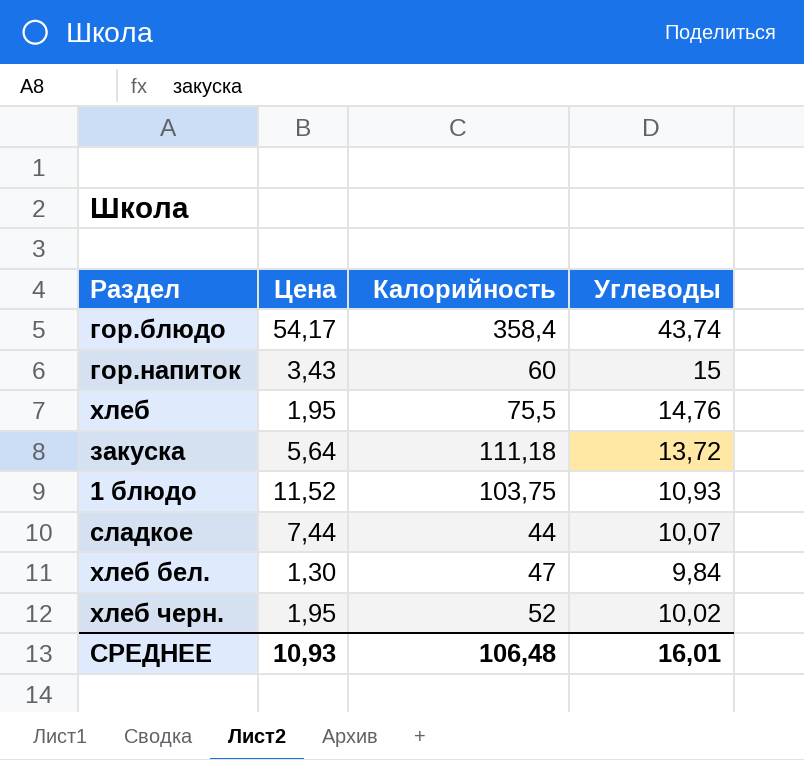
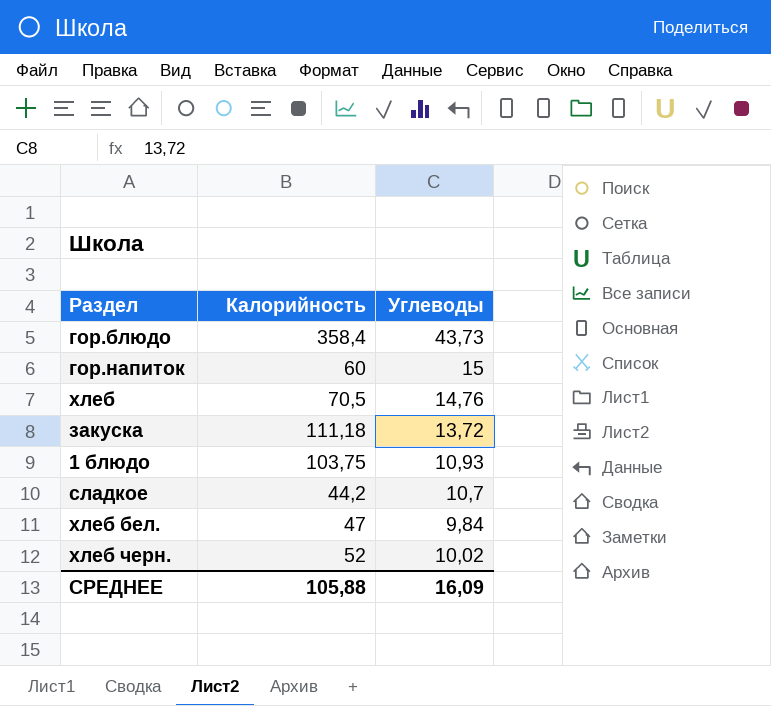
column Цена | position: 2 -> none
гор.блюдо | Углеводы: 43,74 -> 43,73
хлеб | Калорийность: 75,5 -> 70,5
сладкое | Калорийность: 44 -> 44,2
сладкое | Углеводы: 10,07 -> 10,7
СРЕДНЕЕ | Калорийность: 106,48 -> 105,88
СРЕДНЕЕ | Углеводы: 16,01 -> 16,09

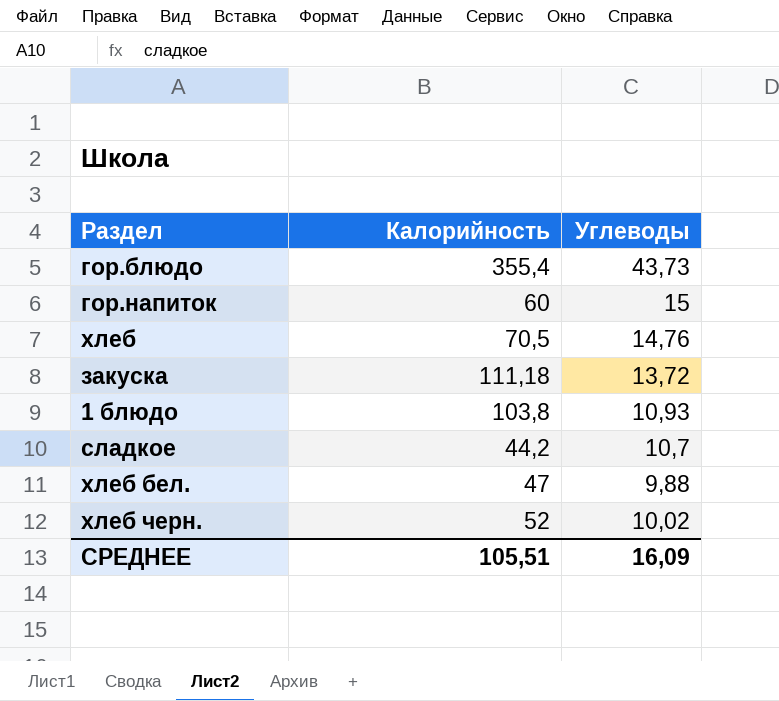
гор.блюдо | Калорийность: 358,4 -> 355,4
1 блюдо | Калорийность: 103,75 -> 103,8
хлеб бел. | Углеводы: 9,84 -> 9,88
СРЕДНЕЕ | Калорийность: 105,88 -> 105,51

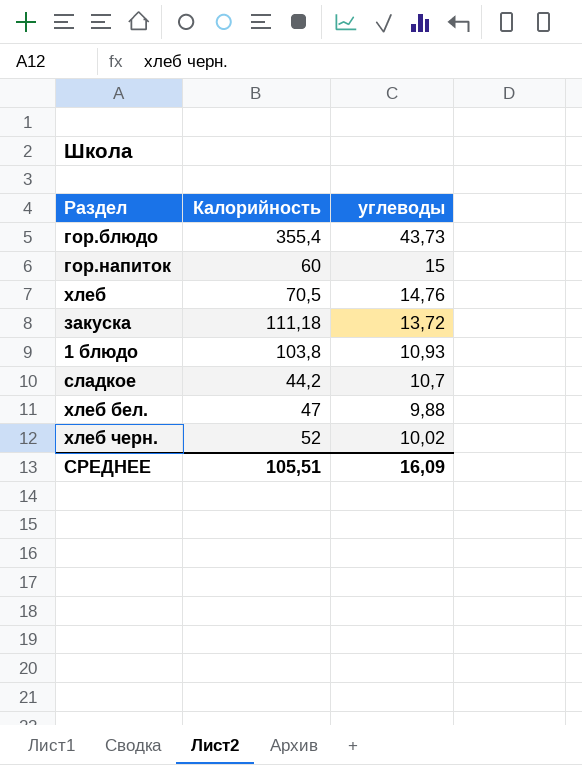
column name: Углеводы -> углеводы

